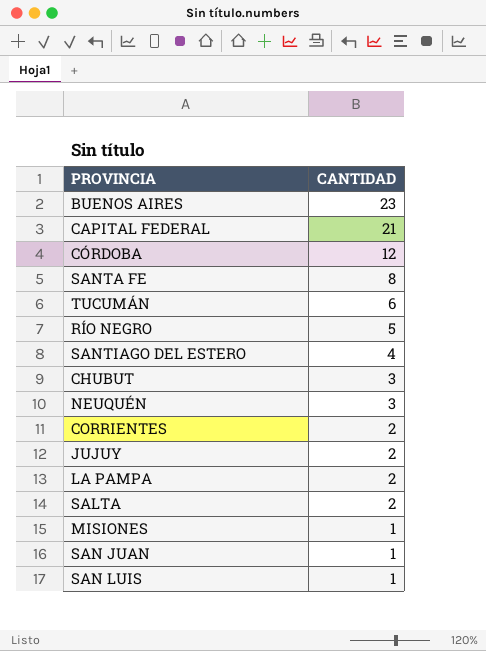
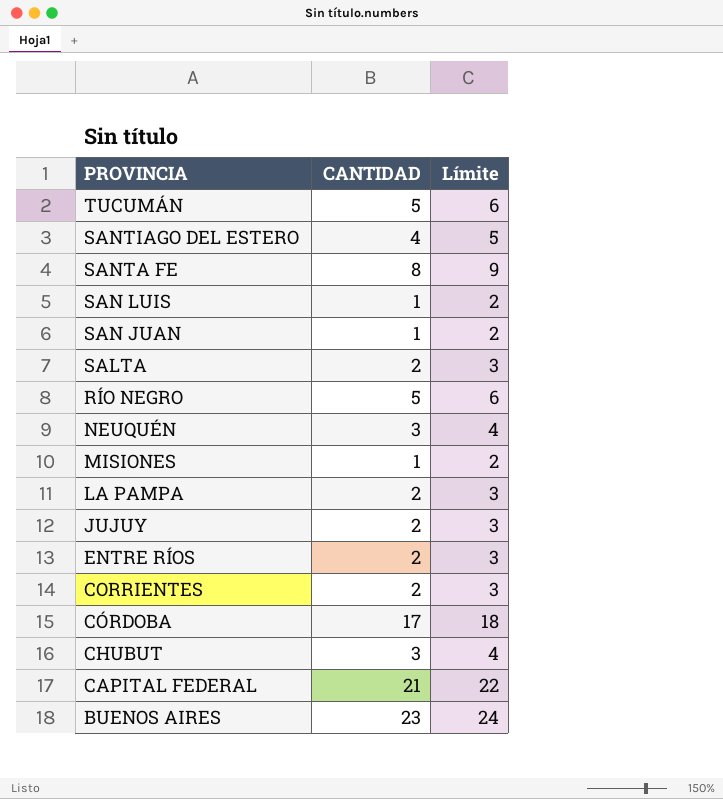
row order: CANTIDAD descending -> PROVINCIA descending
column Límite | formula: none -> [CANTIDAD] + 1
TUCUMÁN | CANTIDAD: 6 -> 5
row ENTRE RÍOS: none -> 2 | 3
CÓRDOBA | CANTIDAD: 12 -> 17

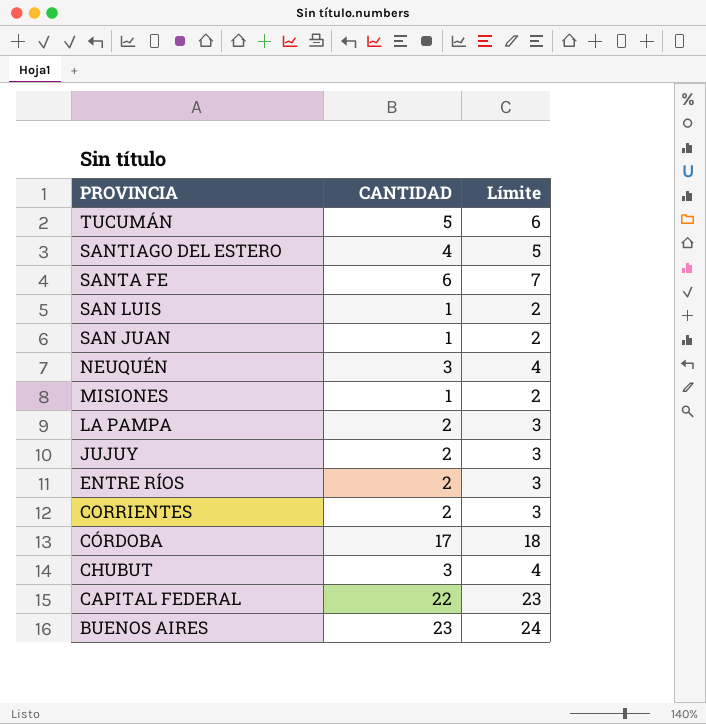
row SALTA: 2 | 3 -> none
row RÍO NEGRO: 5 | 6 -> none
SANTA FE | CANTIDAD: 8 -> 6
SANTA FE | Límite: 9 -> 7
CAPITAL FEDERAL | CANTIDAD: 21 -> 22
CAPITAL FEDERAL | Límite: 22 -> 23

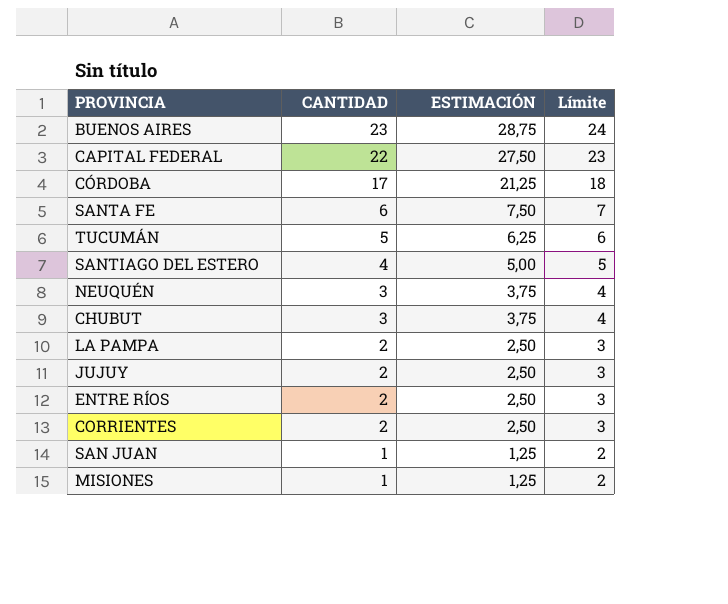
row order: PROVINCIA descending -> CANTIDAD descending
column ESTIMACIÓN | formula: none -> [CANTIDAD] * 1,25
row SAN LUIS: 1 | 2 -> none

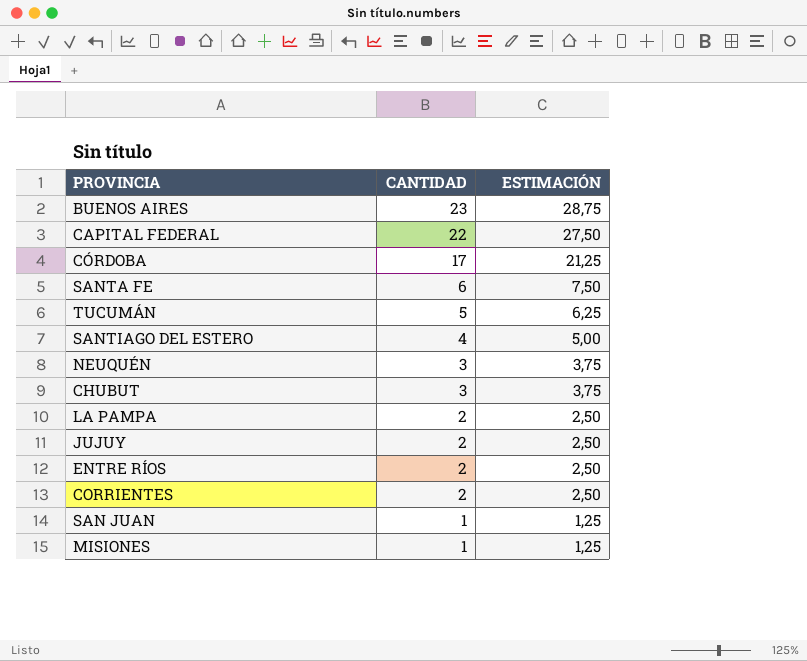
column Límite | formula: [CANTIDAD] + 1 -> none

